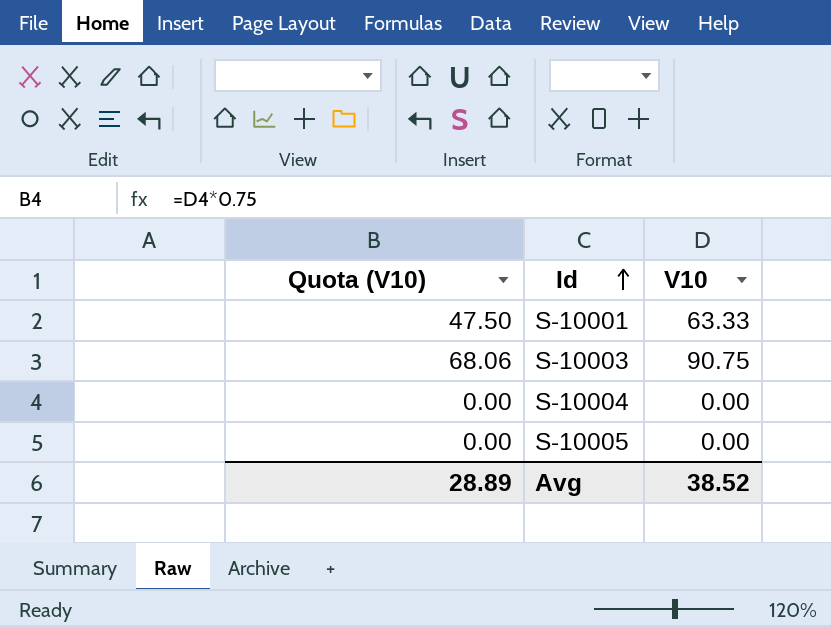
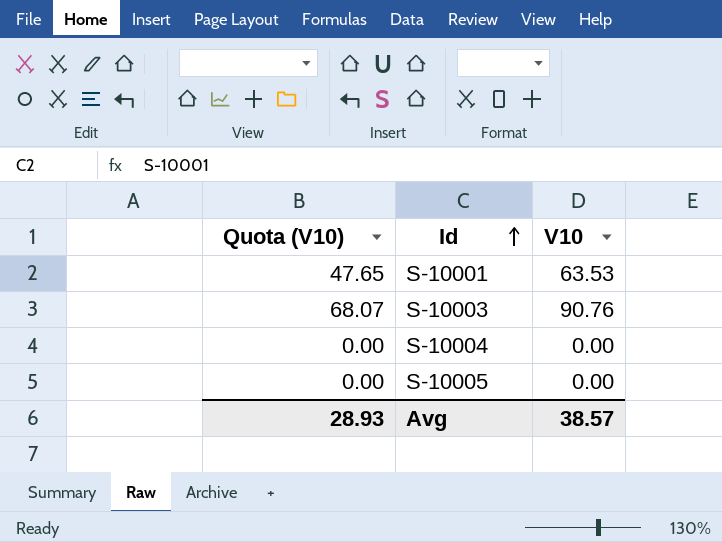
S-10001 | Quota (V10): 47.50 -> 47.65
S-10001 | V10: 63.33 -> 63.53
S-10003 | Quota (V10): 68.06 -> 68.07
S-10003 | V10: 90.75 -> 90.76
Avg | Quota (V10): 28.89 -> 28.93
Avg | V10: 38.52 -> 38.57

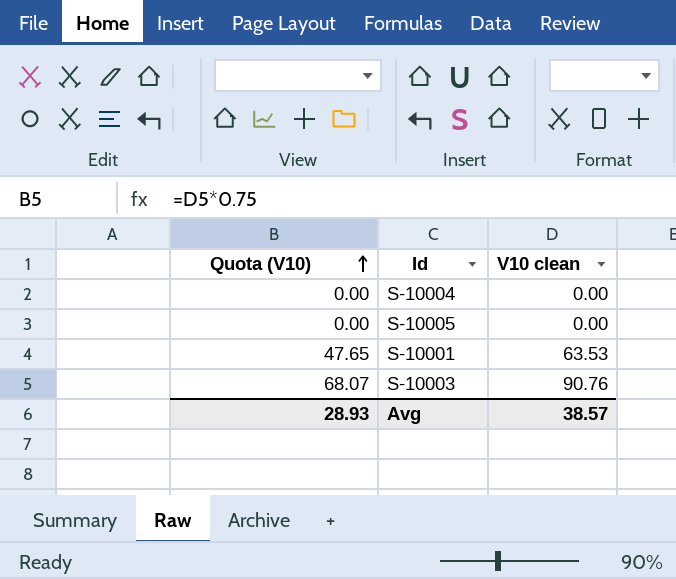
row order: Id ascending -> Quota (V10) ascending
column name: V10 -> V10 clean

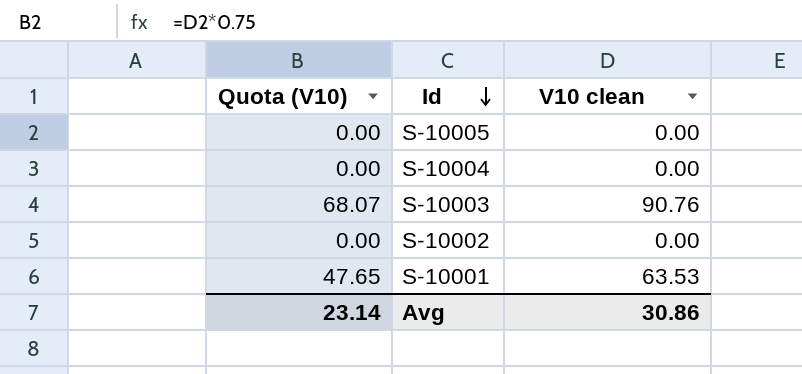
row order: Quota (V10) ascending -> Id descending
row S-10002: none -> 0.00 | 0.00
Avg | Quota (V10): 28.93 -> 23.14
Avg | V10 clean: 38.57 -> 30.86

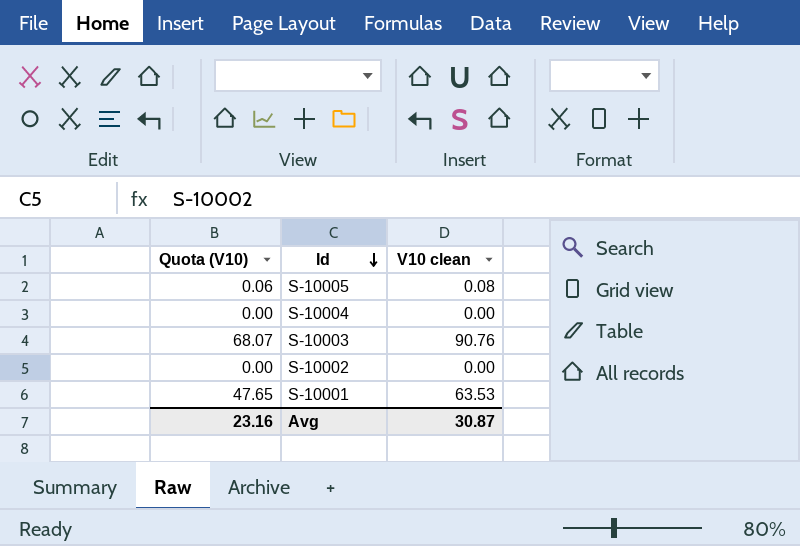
S-10005 | Quota (V10): 0.00 -> 0.06
S-10005 | V10 clean: 0.00 -> 0.08
Avg | Quota (V10): 23.14 -> 23.16
Avg | V10 clean: 30.86 -> 30.87

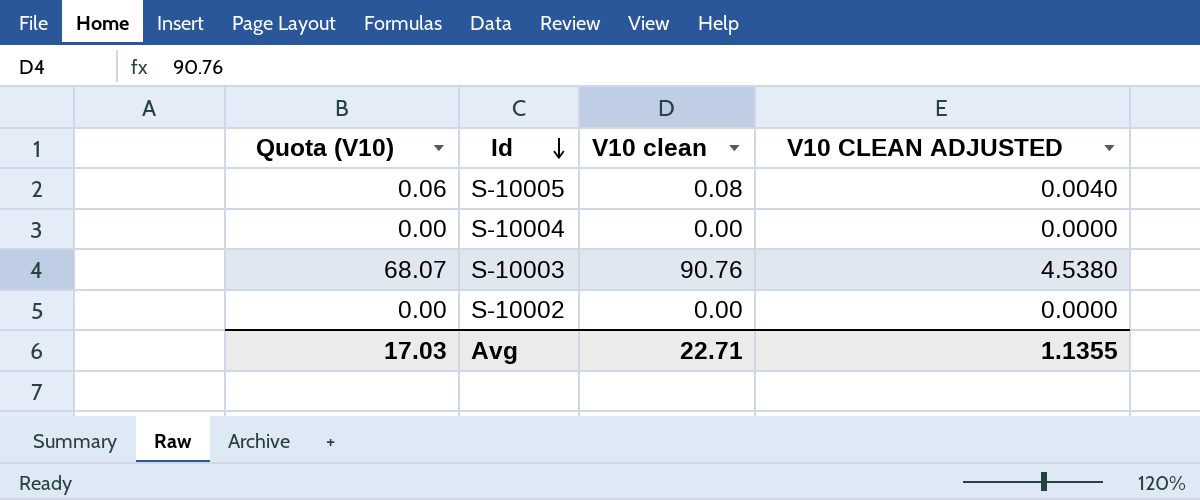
column V10 CLEAN ADJUSTED | formula: none -> [V10 clean] * 0.05
row S-10001: 47.65 | 63.53 -> none
Avg | Quota (V10): 23.16 -> 17.03
Avg | V10 clean: 30.87 -> 22.71

